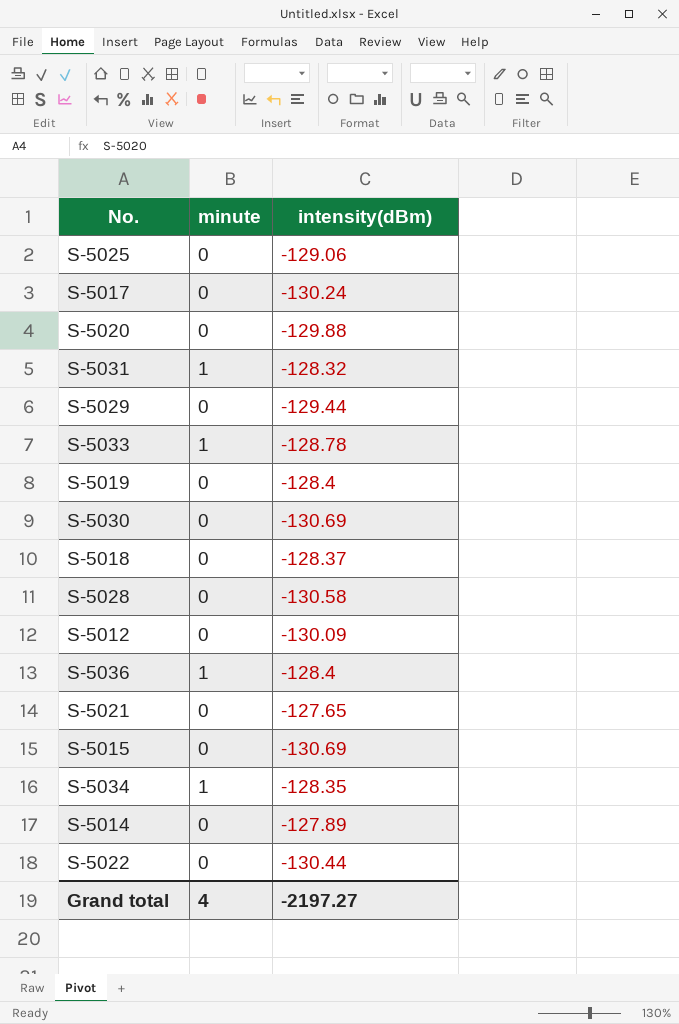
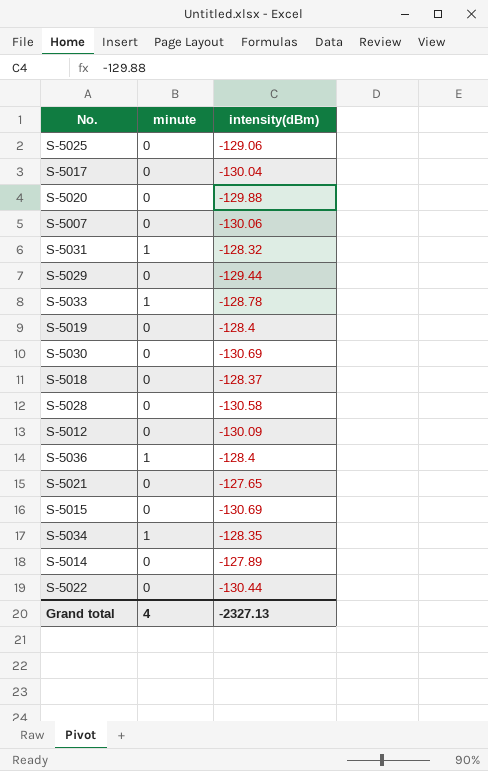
S-5017 | intensity(dBm): -130.24 -> -130.04
row S-5007: none -> 0 | -130.06
Grand total | intensity(dBm): -2197.27 -> -2327.13

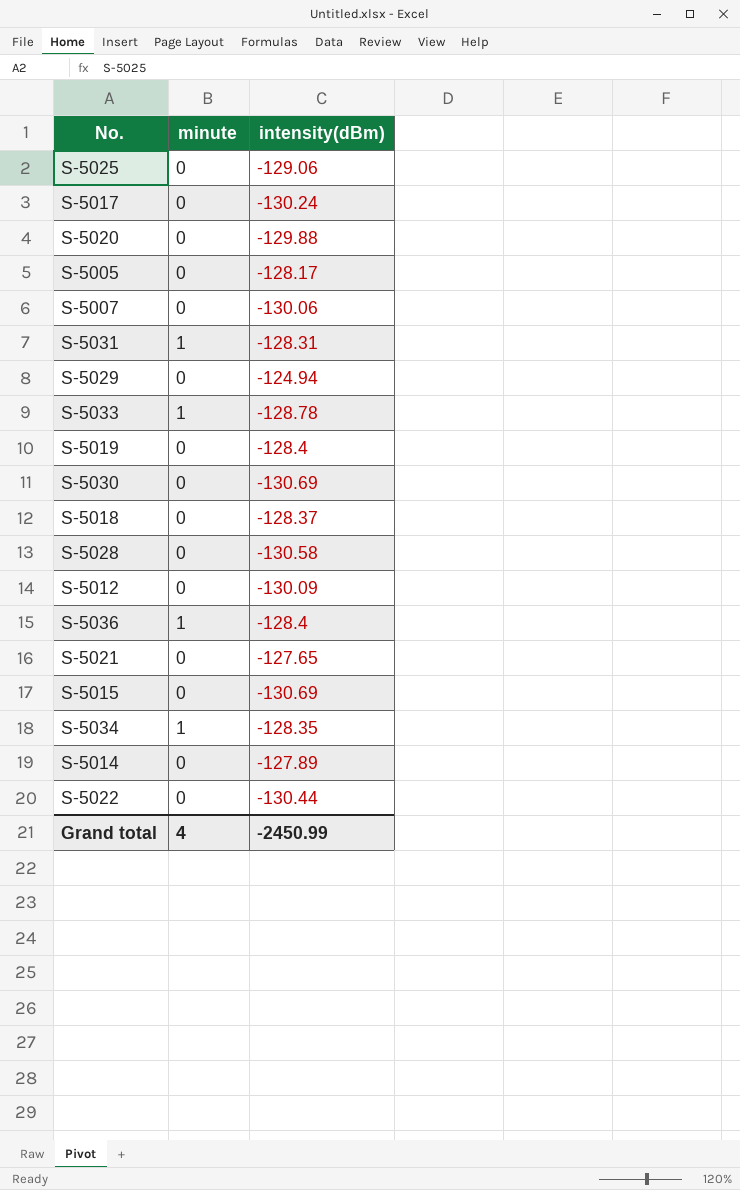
S-5017 | intensity(dBm): -130.04 -> -130.24
row S-5005: none -> 0 | -128.17
S-5031 | intensity(dBm): -128.32 -> -128.31
S-5029 | intensity(dBm): -129.44 -> -124.94
Grand total | intensity(dBm): -2327.13 -> -2450.99

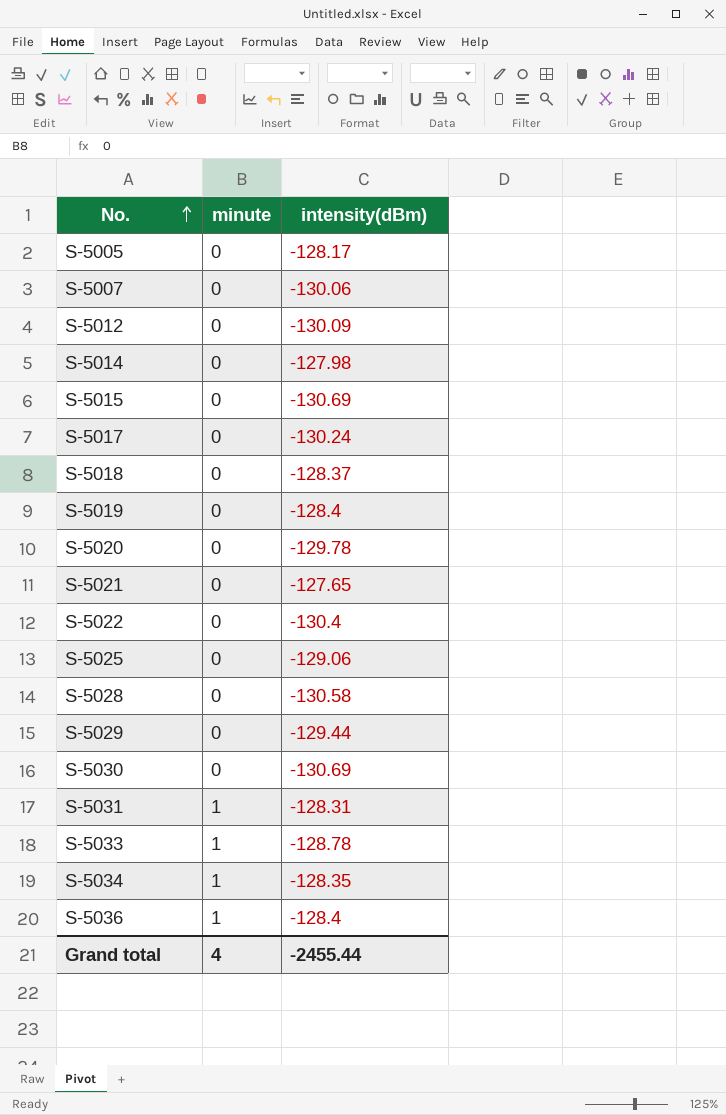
row order: none -> No. ascending
S-5014 | intensity(dBm): -127.89 -> -127.98
S-5020 | intensity(dBm): -129.88 -> -129.78
S-5022 | intensity(dBm): -130.44 -> -130.4
S-5029 | intensity(dBm): -124.94 -> -129.44
Grand total | intensity(dBm): -2450.99 -> -2455.44

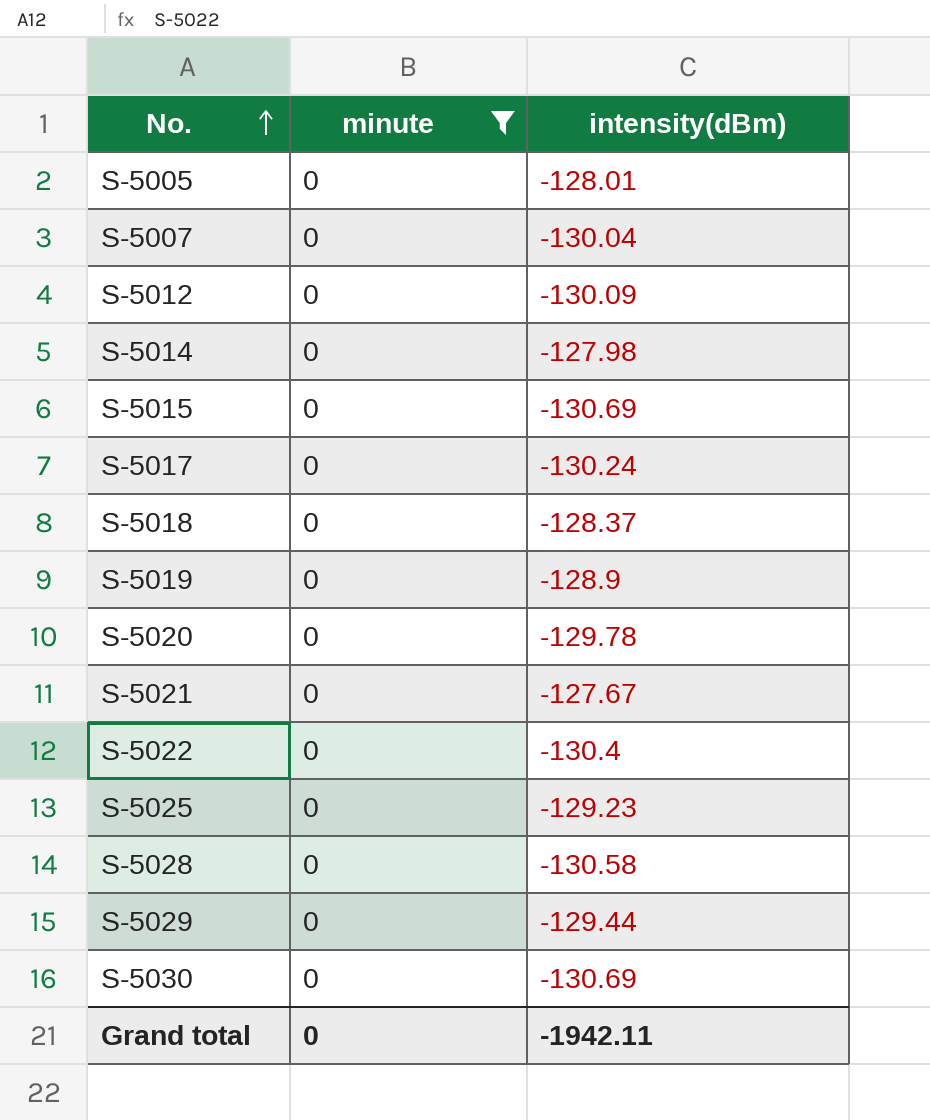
filter: none -> minute = 0
S-5005 | intensity(dBm): -128.17 -> -128.01
S-5007 | intensity(dBm): -130.06 -> -130.04
S-5019 | intensity(dBm): -128.4 -> -128.9
S-5021 | intensity(dBm): -127.65 -> -127.67
S-5025 | intensity(dBm): -129.06 -> -129.23
Grand total | minute: 4 -> 0
Grand total | intensity(dBm): -2455.44 -> -1942.11

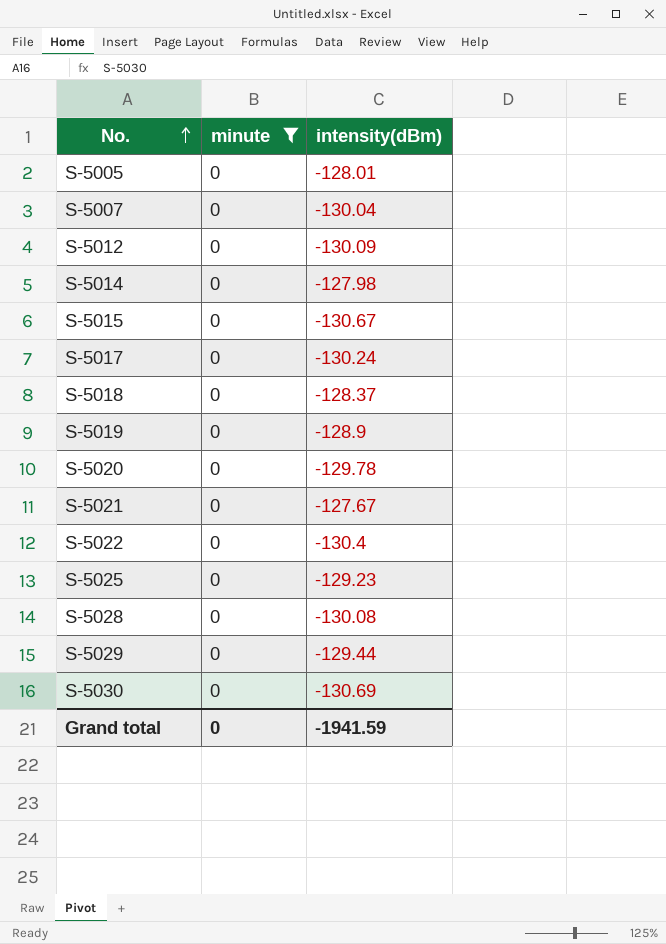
S-5015 | intensity(dBm): -130.69 -> -130.67
S-5028 | intensity(dBm): -130.58 -> -130.08
Grand total | intensity(dBm): -1942.11 -> -1941.59

